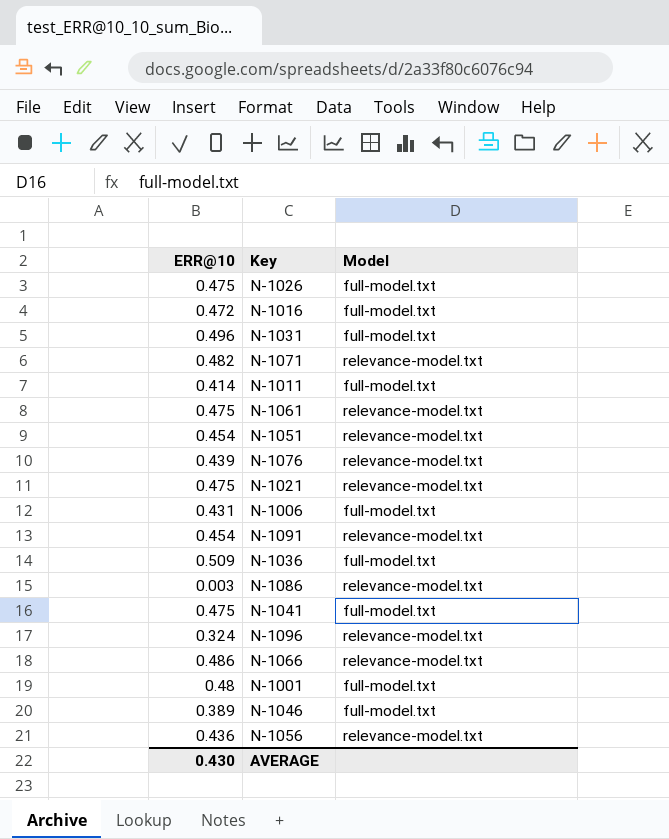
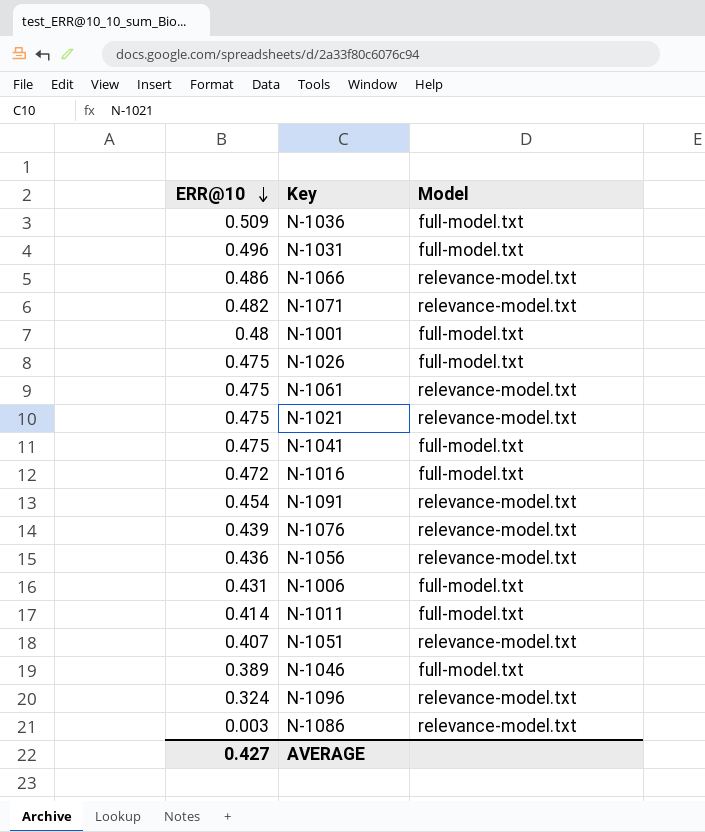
row order: none -> ERR@10 descending
N-1051 | ERR@10: 0.454 -> 0.407
AVERAGE | ERR@10: 0.430 -> 0.427

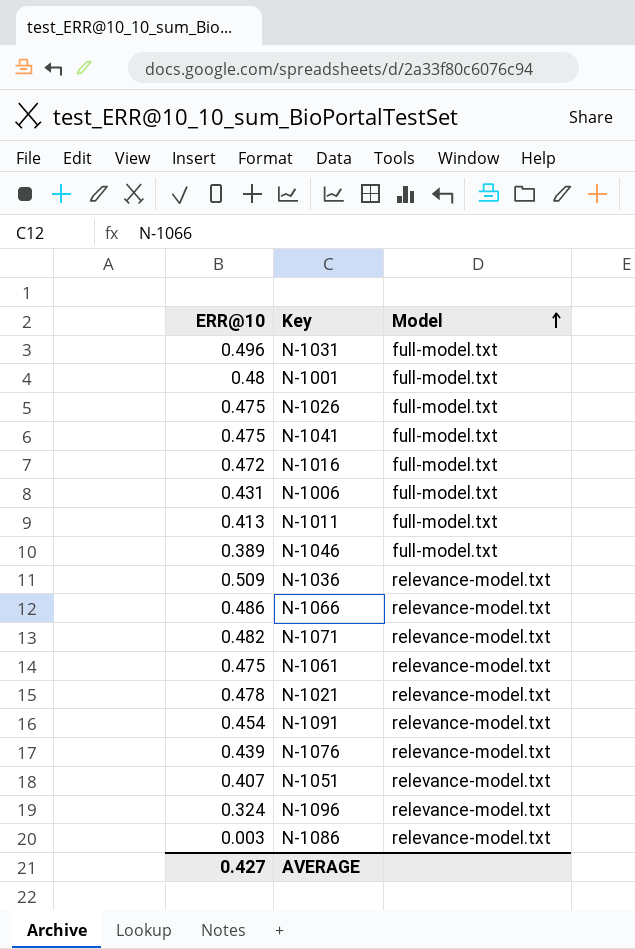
row order: ERR@10 descending -> Model ascending
row N-1056: 0.436 | relevance-model.txt -> none
N-1011 | ERR@10: 0.414 -> 0.413
N-1036 | Model: full-model.txt -> relevance-model.txt
N-1021 | ERR@10: 0.475 -> 0.478

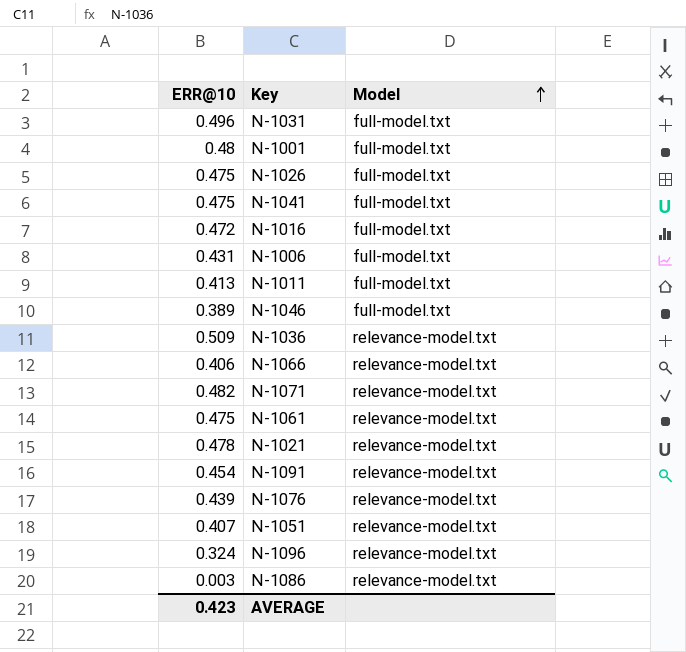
N-1066 | ERR@10: 0.486 -> 0.406
AVERAGE | ERR@10: 0.427 -> 0.423

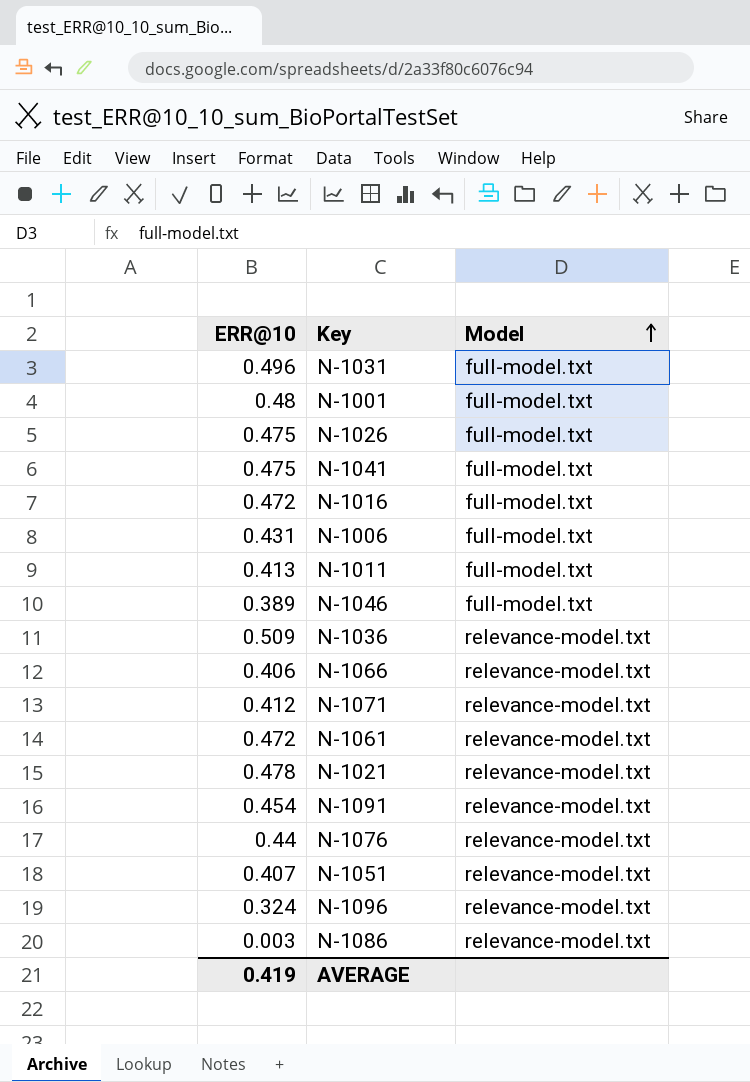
N-1071 | ERR@10: 0.482 -> 0.412
N-1061 | ERR@10: 0.475 -> 0.472
N-1076 | ERR@10: 0.439 -> 0.44
AVERAGE | ERR@10: 0.423 -> 0.419

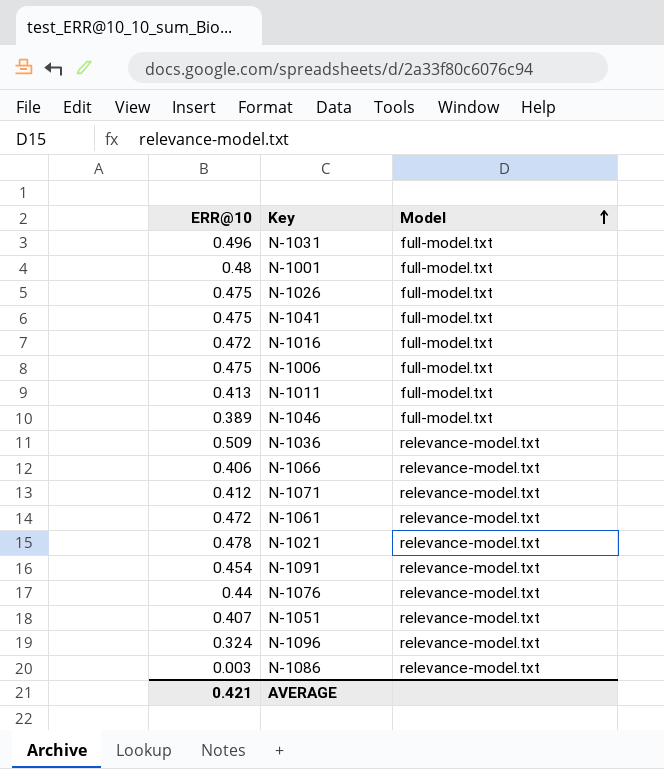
N-1006 | ERR@10: 0.431 -> 0.475
AVERAGE | ERR@10: 0.419 -> 0.421

